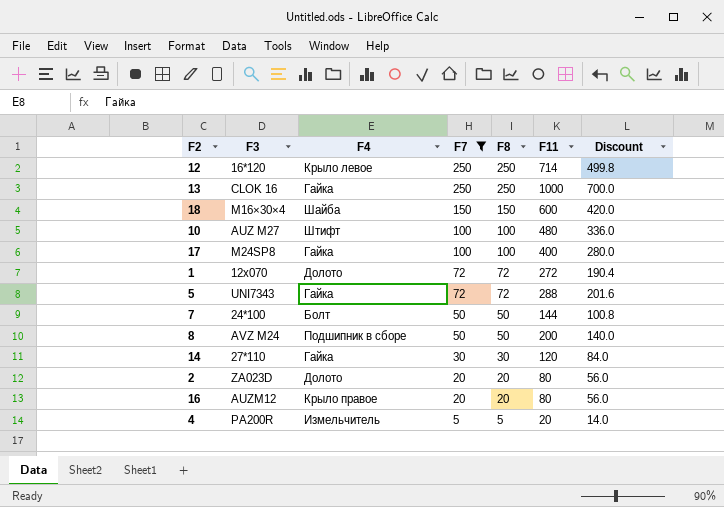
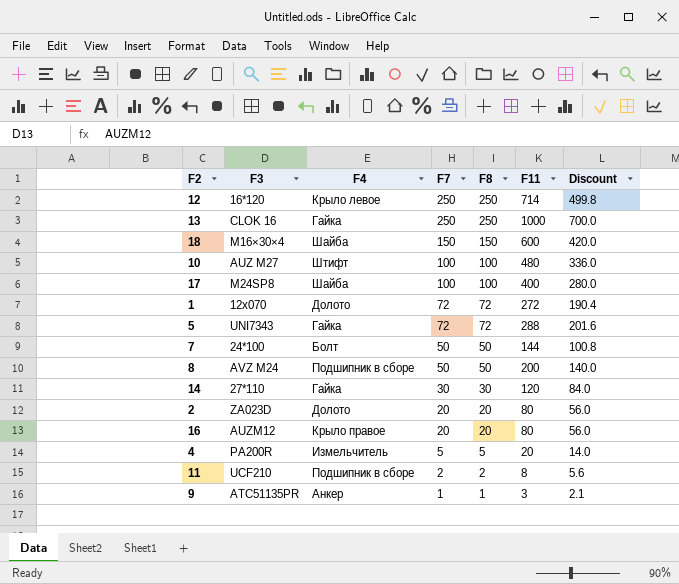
filter: F7 >= 5 -> none
17 | F4: Гайка -> Шайба

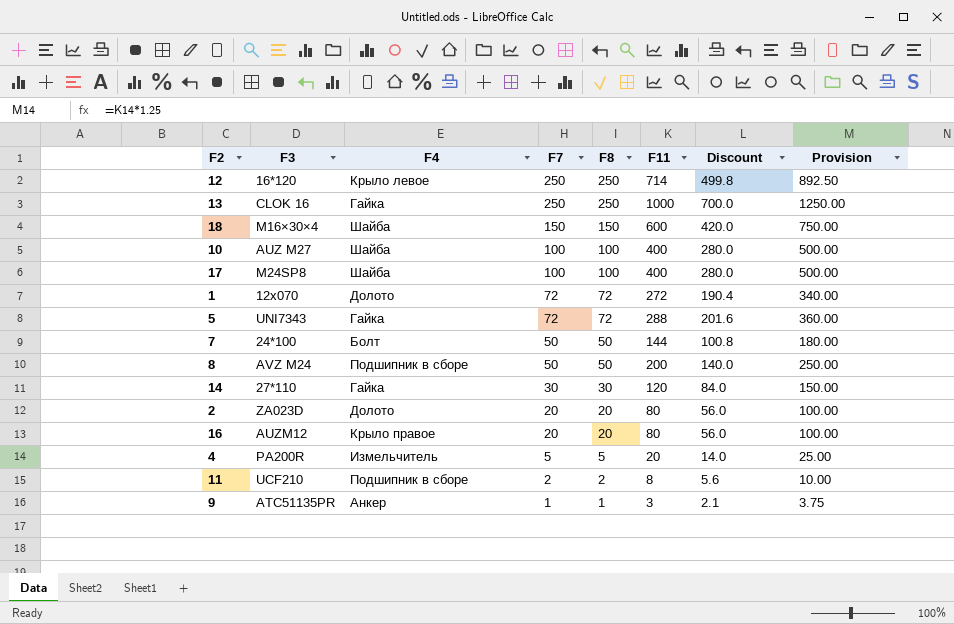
column Provision | formula: none -> [F11] * 1.25
10 | F4: Штифт -> Шайба
10 | F11: 480 -> 400
10 | Discount: 336.0 -> 280.0

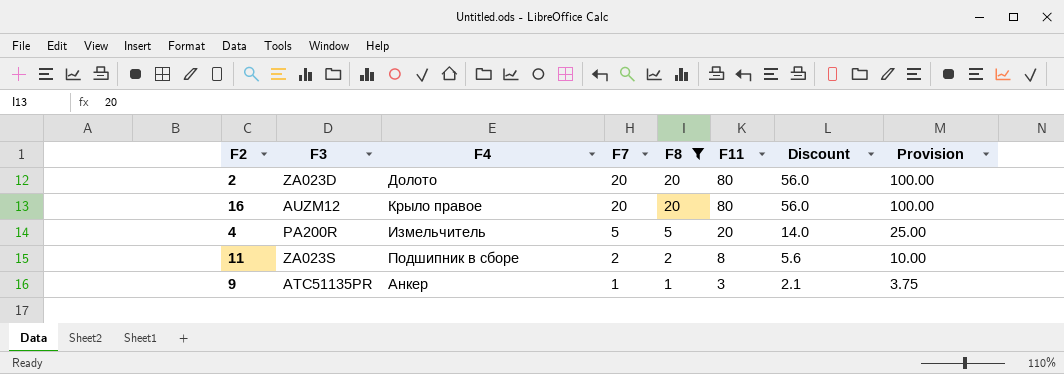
filter: none -> F8 <= 20
11 | F3: UCF210 -> ZA023S

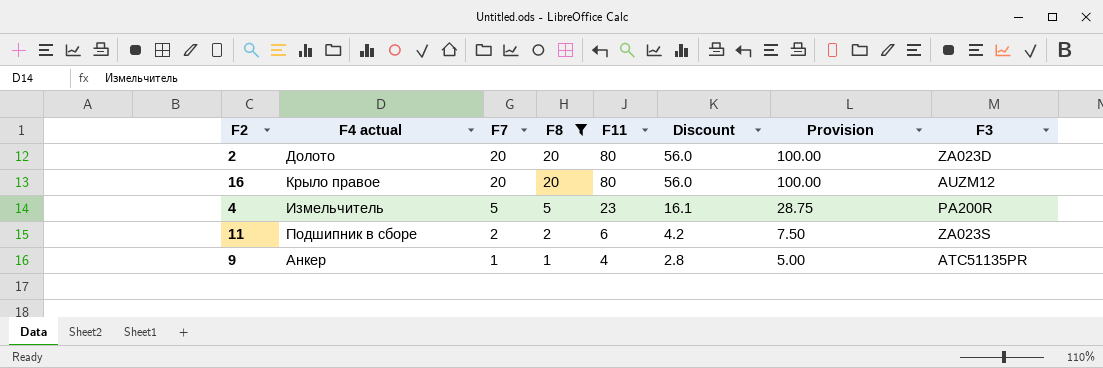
column name: F4 -> F4 actual
column F3 | position: 2 -> 8
4 | F11: 20 -> 23
4 | Discount: 14.0 -> 16.1
4 | Provision: 25.00 -> 28.75
11 | F11: 8 -> 6
11 | Discount: 5.6 -> 4.2
11 | Provision: 10.00 -> 7.50
9 | F11: 3 -> 4
9 | Discount: 2.1 -> 2.8
9 | Provision: 3.75 -> 5.00

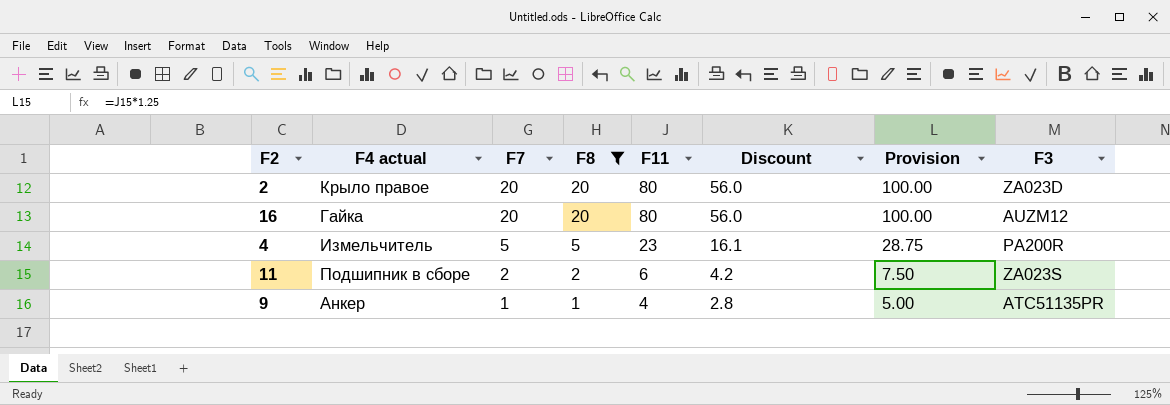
2 | F4 actual: Долото -> Крыло правое
16 | F4 actual: Крыло правое -> Гайка

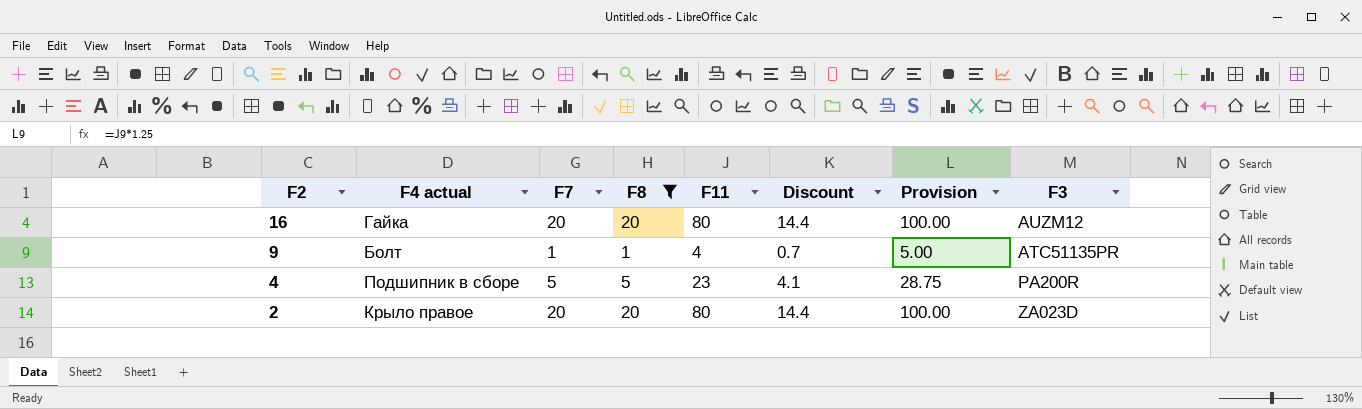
row order: F7 descending -> F2 descending
column Discount | formula: [F11] * 0.7 -> [F11] * 0.18
row 11: Подшипник в сборе | 2 | 2 | 6 | 4.2 | 7.50 | ZA023S -> none
9 | F4 actual: Анкер -> Болт
4 | F4 actual: Измельчитель -> Подшипник в сборе

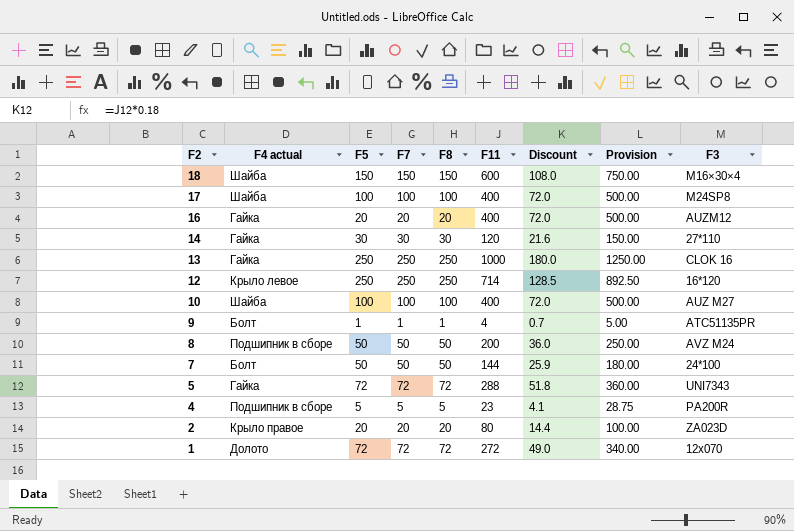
filter: F8 <= 20 -> none
column F5 | position: none -> 3
16 | F11: 80 -> 400
16 | Discount: 14.4 -> 72.0
16 | Provision: 100.00 -> 500.00

